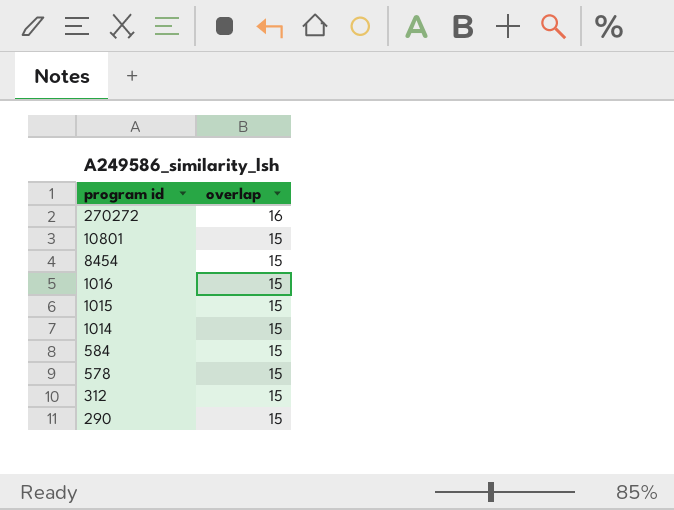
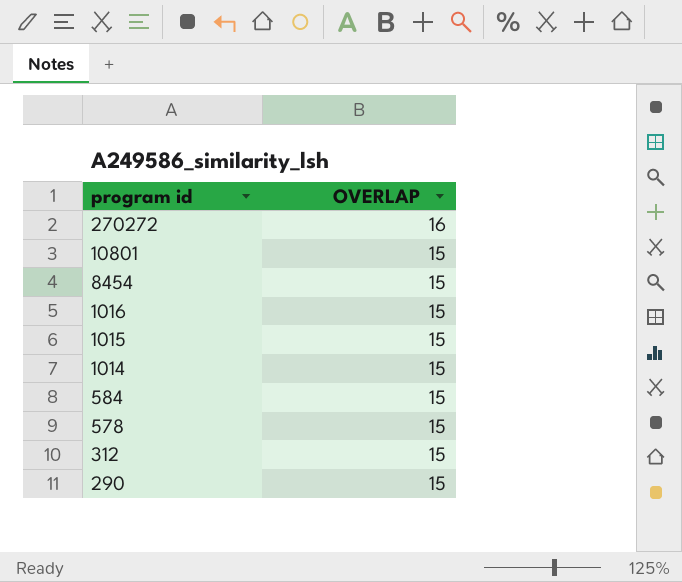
column name: overlap -> OVERLAP

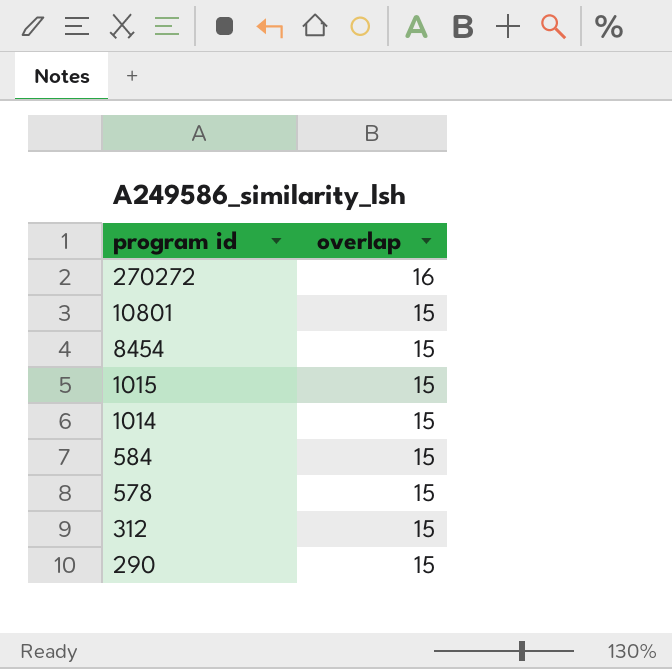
column name: OVERLAP -> overlap
row 1016: 15 -> none

